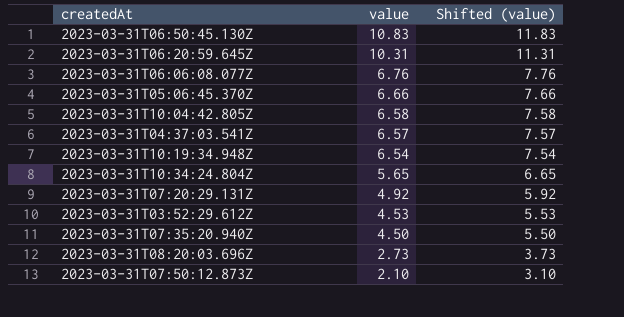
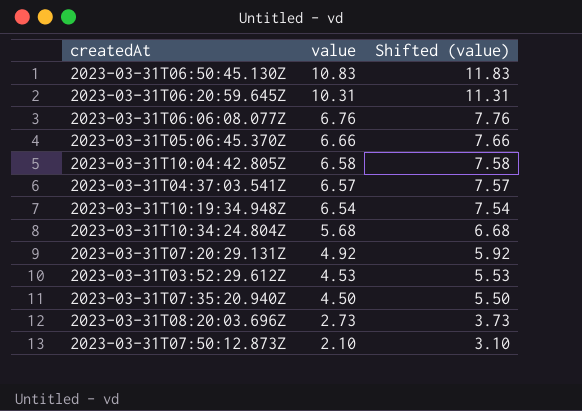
2023-03-31T10:34:24.804Z | value: 5.65 -> 5.68
2023-03-31T10:34:24.804Z | Shifted (value): 6.65 -> 6.68

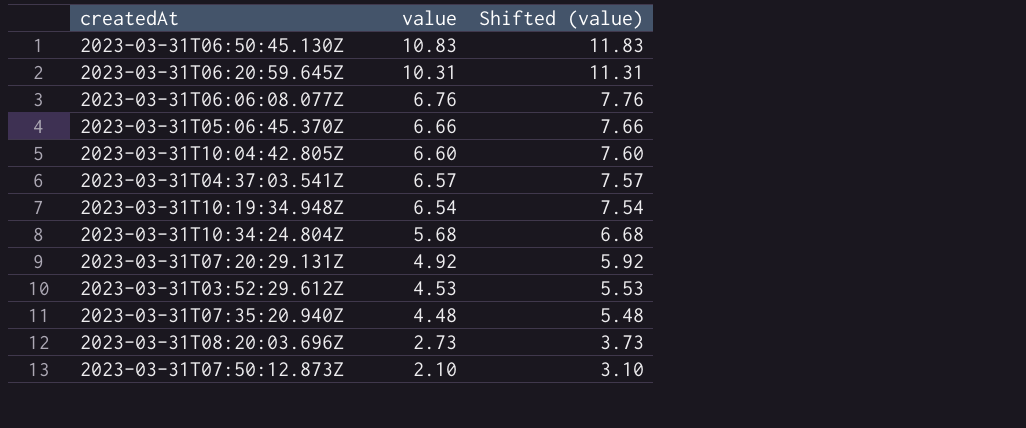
2023-03-31T10:04:42.805Z | value: 6.58 -> 6.60
2023-03-31T10:04:42.805Z | Shifted (value): 7.58 -> 7.60
2023-03-31T07:35:20.940Z | value: 4.50 -> 4.48
2023-03-31T07:35:20.940Z | Shifted (value): 5.50 -> 5.48

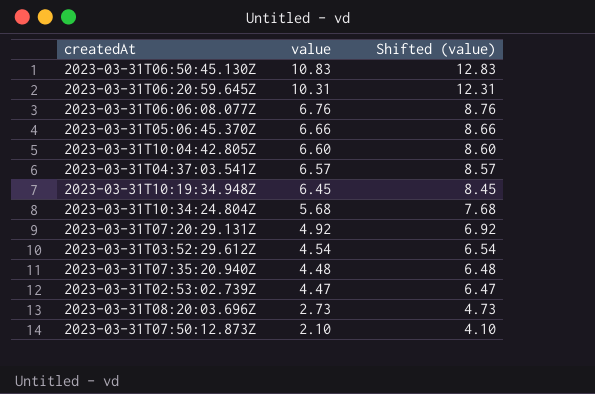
column Shifted (value) | formula: [value] + 1 -> [value] + 2
2023-03-31T10:19:34.948Z | value: 6.54 -> 6.45
2023-03-31T03:52:29.612Z | value: 4.53 -> 4.54
row 2023-03-31T02:53:02.739Z: none -> 4.47 | 6.47

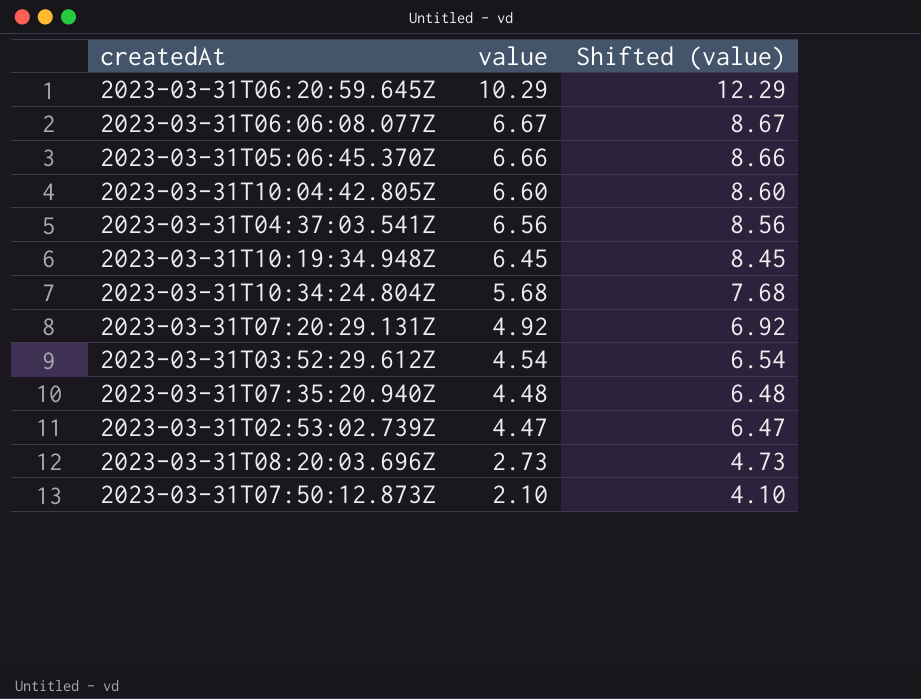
row 2023-03-31T06:50:45.130Z: 10.83 | 12.83 -> none
2023-03-31T06:20:59.645Z | value: 10.31 -> 10.29
2023-03-31T06:20:59.645Z | Shifted (value): 12.31 -> 12.29
2023-03-31T06:06:08.077Z | value: 6.76 -> 6.67
2023-03-31T06:06:08.077Z | Shifted (value): 8.76 -> 8.67
2023-03-31T04:37:03.541Z | value: 6.57 -> 6.56
2023-03-31T04:37:03.541Z | Shifted (value): 8.57 -> 8.56

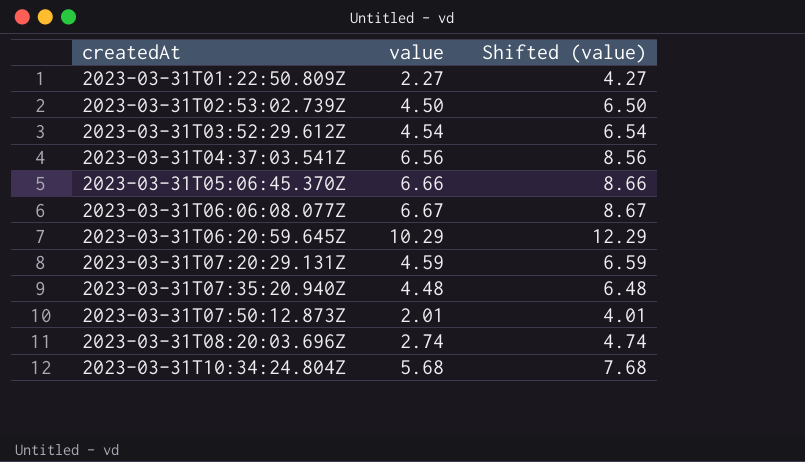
row order: value descending -> createdAt ascending
row 2023-03-31T10:04:42.805Z: 6.60 | 8.60 -> none
row 2023-03-31T10:19:34.948Z: 6.45 | 8.45 -> none
row 2023-03-31T01:22:50.809Z: none -> 2.27 | 4.27
2023-03-31T02:53:02.739Z | value: 4.47 -> 4.50
2023-03-31T02:53:02.739Z | Shifted (value): 6.47 -> 6.50
2023-03-31T07:20:29.131Z | value: 4.92 -> 4.59
2023-03-31T07:20:29.131Z | Shifted (value): 6.92 -> 6.59
2023-03-31T07:50:12.873Z | value: 2.10 -> 2.01
2023-03-31T07:50:12.873Z | Shifted (value): 4.10 -> 4.01
2023-03-31T08:20:03.696Z | value: 2.73 -> 2.74
2023-03-31T08:20:03.696Z | Shifted (value): 4.73 -> 4.74

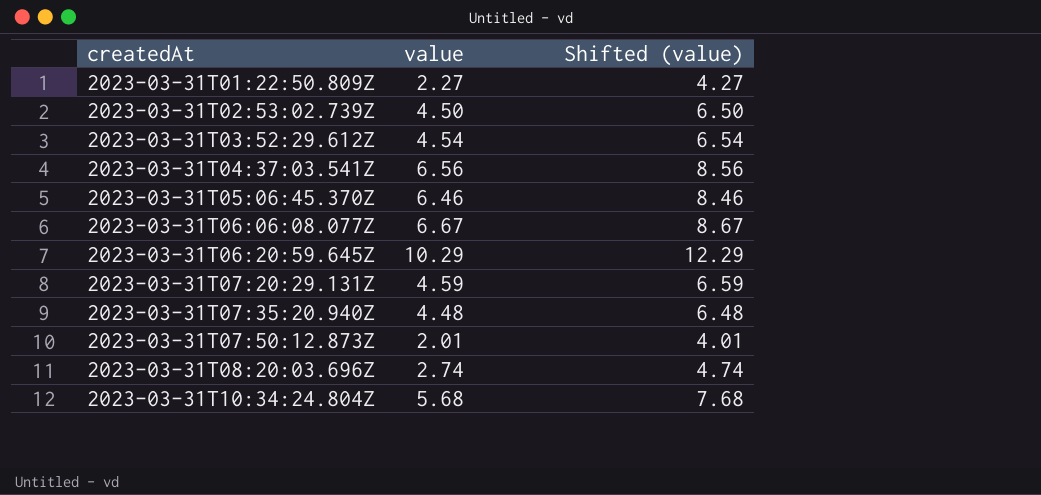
2023-03-31T05:06:45.370Z | value: 6.66 -> 6.46
2023-03-31T05:06:45.370Z | Shifted (value): 8.66 -> 8.46

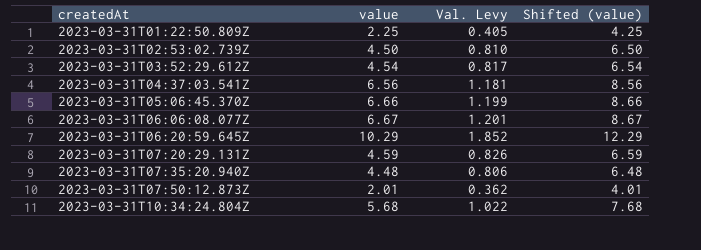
column Val. Levy | formula: none -> [value] * 0.18
row 2023-03-31T08:20:03.696Z: 2.74 | 4.74 -> none
2023-03-31T01:22:50.809Z | value: 2.27 -> 2.25
2023-03-31T01:22:50.809Z | Shifted (value): 4.27 -> 4.25
2023-03-31T05:06:45.370Z | value: 6.46 -> 6.66
2023-03-31T05:06:45.370Z | Shifted (value): 8.46 -> 8.66

